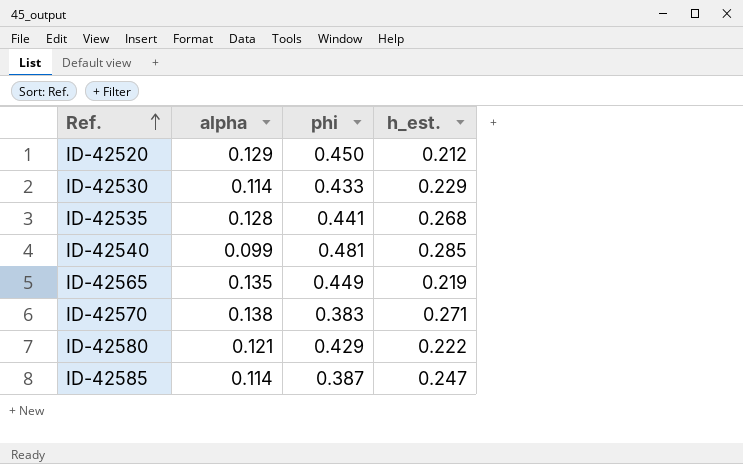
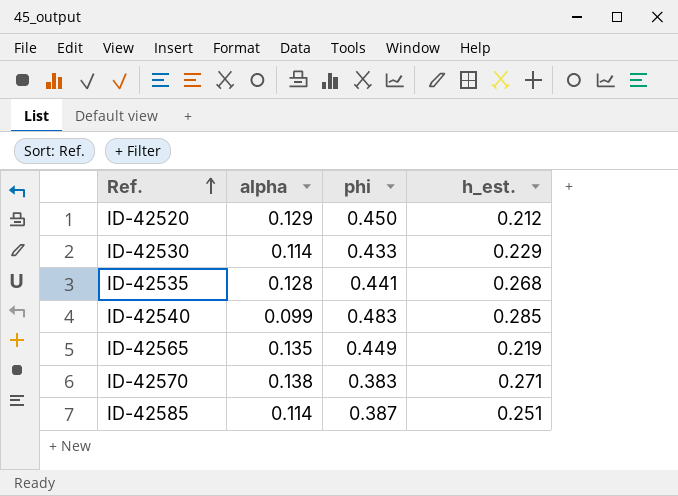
row ID-42580: 0.121 | 0.429 | 0.222 -> none
ID-42540 | phi: 0.481 -> 0.483
ID-42585 | h_est.: 0.247 -> 0.251

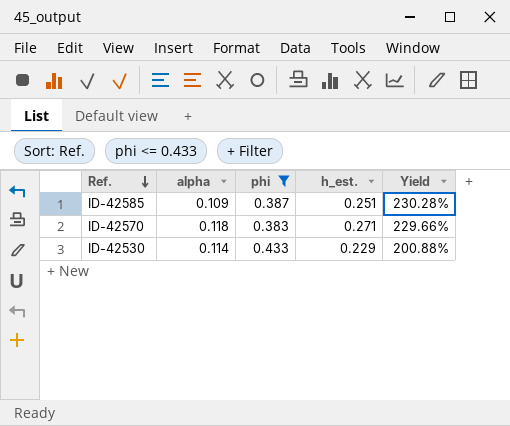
filter: none -> phi <= 0.433
row order: Ref. ascending -> Ref. descending
column Yield | formula: none -> [h_est.] / [alpha]
ID-42585 | alpha: 0.114 -> 0.109
ID-42570 | alpha: 0.138 -> 0.118

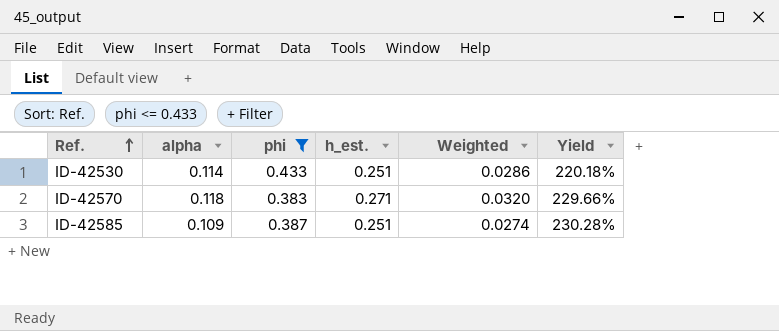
row order: Ref. descending -> Ref. ascending
column Weighted | formula: none -> [alpha] * [h_est.]
ID-42530 | h_est.: 0.229 -> 0.251
ID-42530 | Yield: 200.88% -> 220.18%

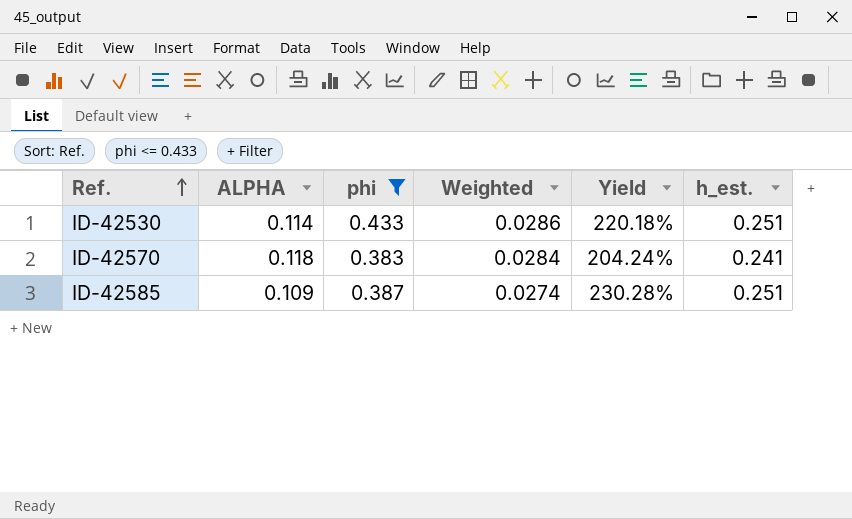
column name: alpha -> ALPHA
column h_est. | position: 4 -> 6
ID-42570 | Weighted: 0.0320 -> 0.0284
ID-42570 | Yield: 229.66% -> 204.24%
ID-42570 | h_est.: 0.271 -> 0.241

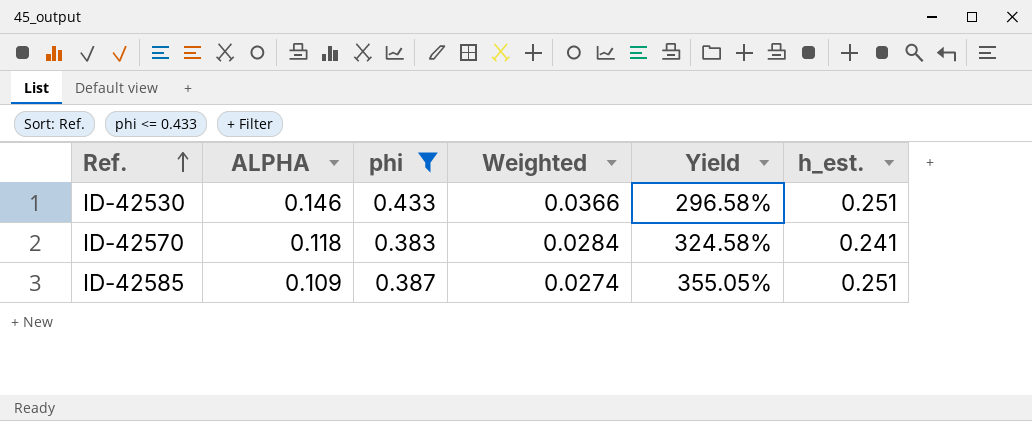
column Yield | formula: [h_est.] / [ALPHA] -> [phi] / [ALPHA]
ID-42530 | ALPHA: 0.114 -> 0.146
ID-42530 | Weighted: 0.0286 -> 0.0366

